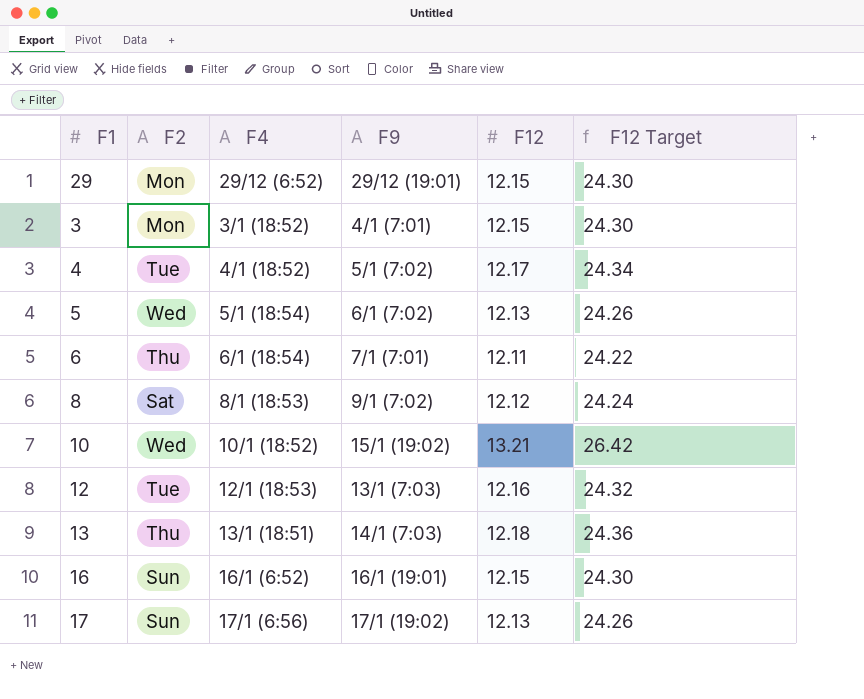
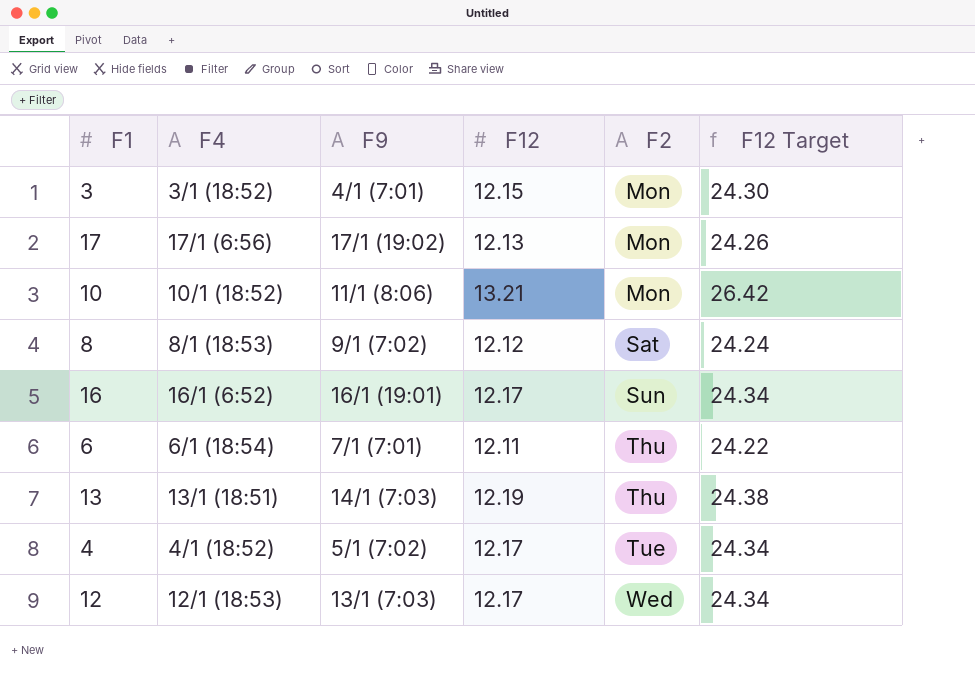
row order: none -> F2 ascending
column F2 | position: 2 -> 5
row 29: Mon | 29/12 (6:52) | 29/12 (19:01) | 12.15 | 24.30 -> none
row 5: Wed | 5/1 (18:54) | 6/1 (7:02) | 12.13 | 24.26 -> none
17 | F2: Sun -> Mon
10 | F9: 15/1 (19:02) -> 11/1 (8:06)
10 | F2: Wed -> Mon
16 | F12: 12.15 -> 12.17
16 | F12 Target: 24.30 -> 24.34
13 | F12: 12.18 -> 12.19
13 | F12 Target: 24.36 -> 24.38
12 | F12: 12.16 -> 12.17
12 | F2: Tue -> Wed
12 | F12 Target: 24.32 -> 24.34

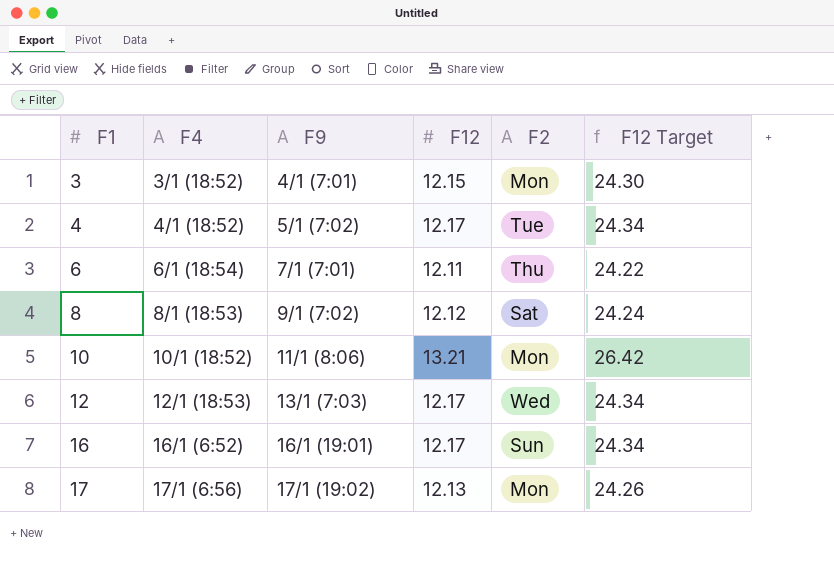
row order: F2 ascending -> F1 ascending
row 13: 13/1 (18:51) | 14/1 (7:03) | 12.19 | Thu | 24.38 -> none

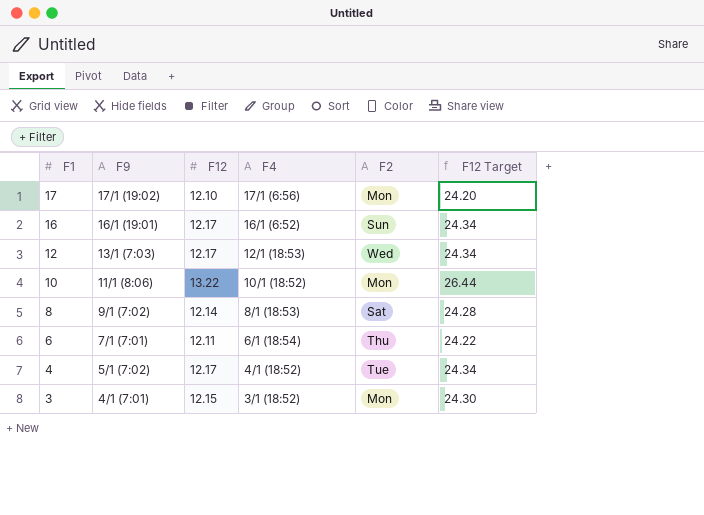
row order: F1 ascending -> F1 descending
column F4 | position: 2 -> 4
17 | F12: 12.13 -> 12.10
17 | F12 Target: 24.26 -> 24.20
10 | F12: 13.21 -> 13.22
10 | F12 Target: 26.42 -> 26.44
8 | F12: 12.12 -> 12.14
8 | F12 Target: 24.24 -> 24.28

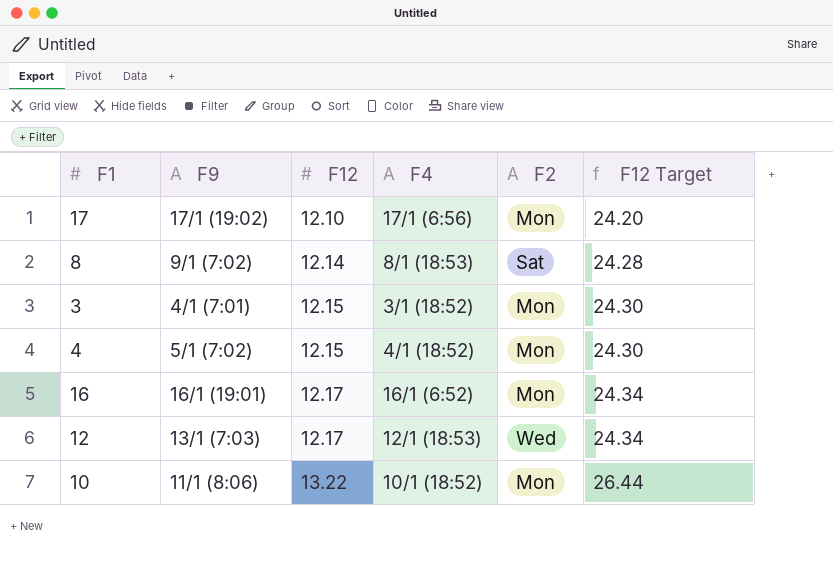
row order: F1 descending -> F12 ascending
row 6: 7/1 (7:01) | 12.11 | 6/1 (18:54) | Thu | 24.22 -> none
4 | F12: 12.17 -> 12.15
4 | F2: Tue -> Mon
4 | F12 Target: 24.34 -> 24.30
16 | F2: Sun -> Mon

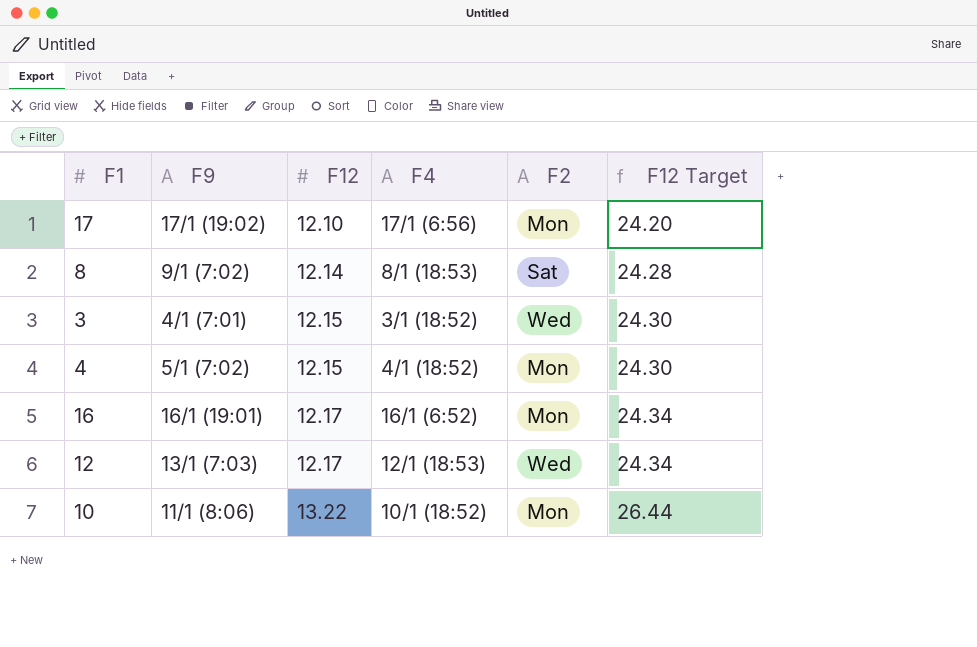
3 | F2: Mon -> Wed

